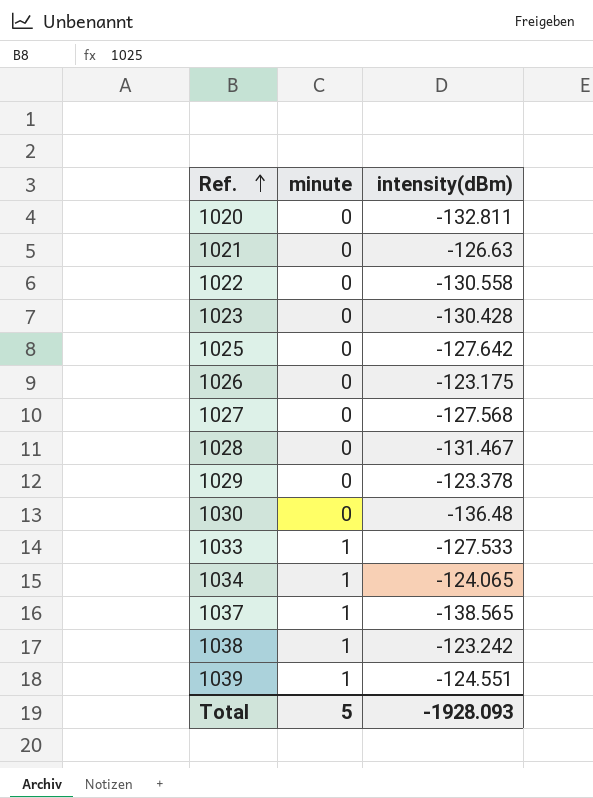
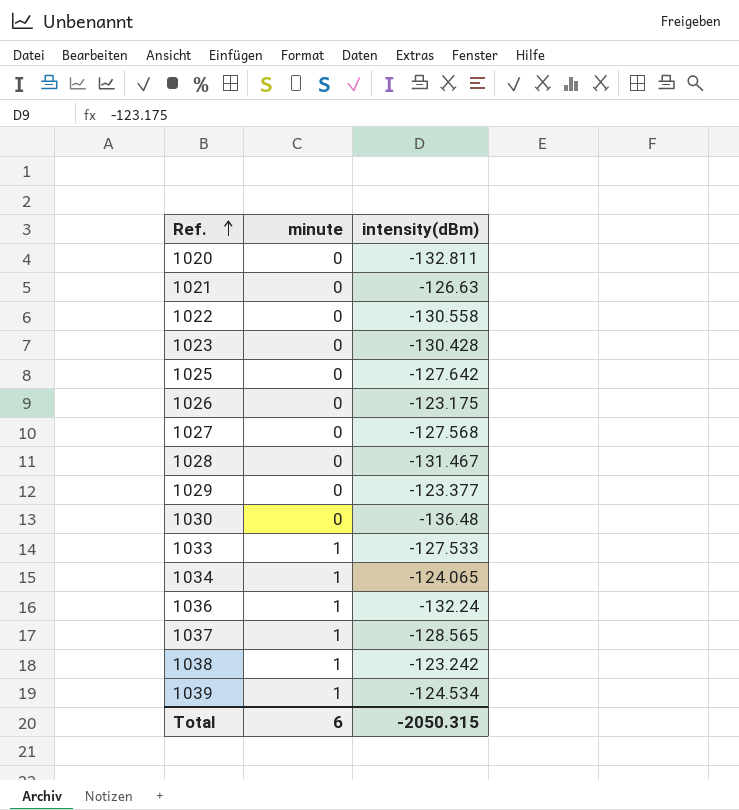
1029 | intensity(dBm): -123.378 -> -123.377
row 1036: none -> 1 | -132.24
1037 | intensity(dBm): -138.565 -> -128.565
1039 | intensity(dBm): -124.551 -> -124.534
Total | minute: 5 -> 6
Total | intensity(dBm): -1928.093 -> -2050.315

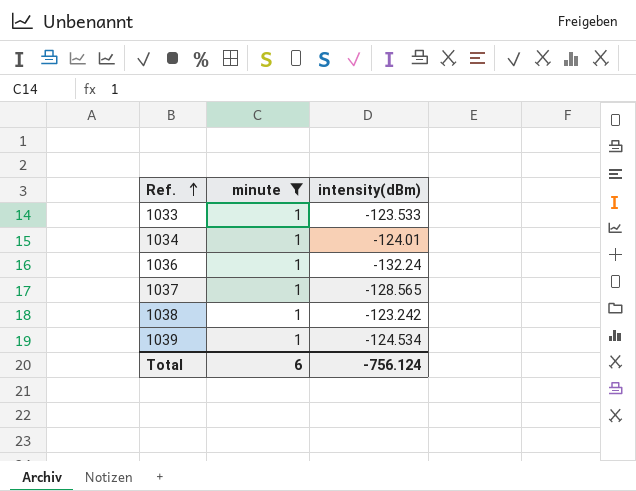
filter: none -> minute = 1
1033 | intensity(dBm): -127.533 -> -123.533
1034 | intensity(dBm): -124.065 -> -124.01
Total | intensity(dBm): -2050.315 -> -756.124

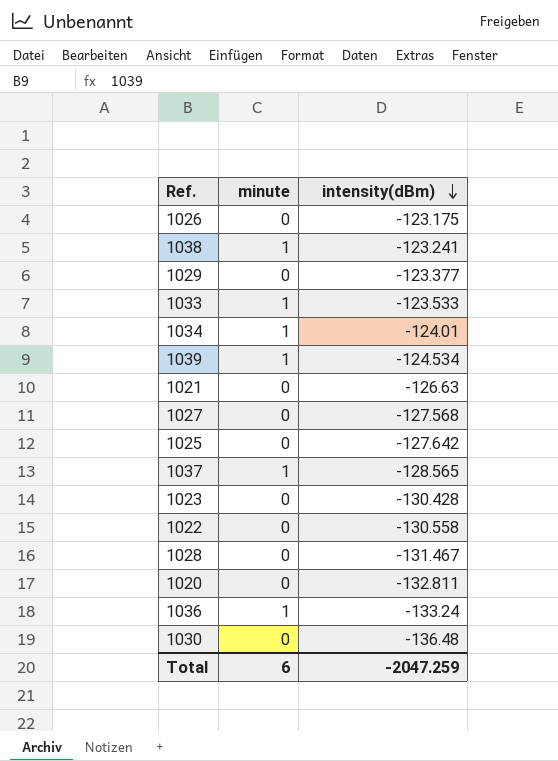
filter: minute = 1 -> none
row order: Ref. ascending -> intensity(dBm) descending
1038 | intensity(dBm): -123.242 -> -123.241
1036 | intensity(dBm): -132.24 -> -133.24
Total | intensity(dBm): -756.124 -> -2047.259

